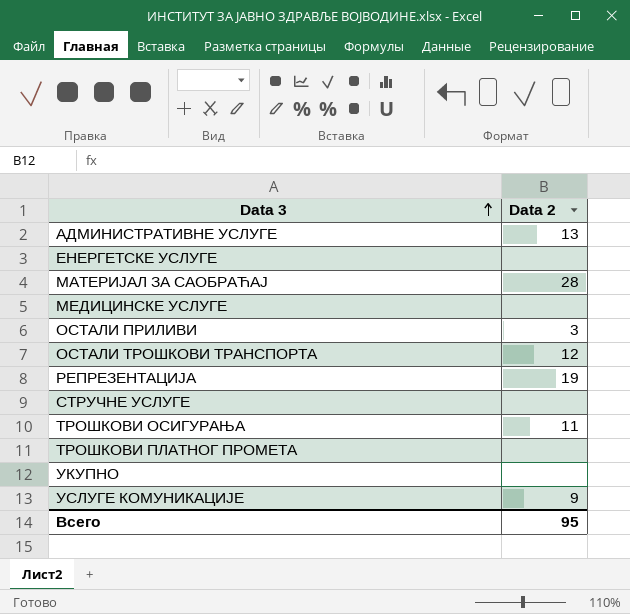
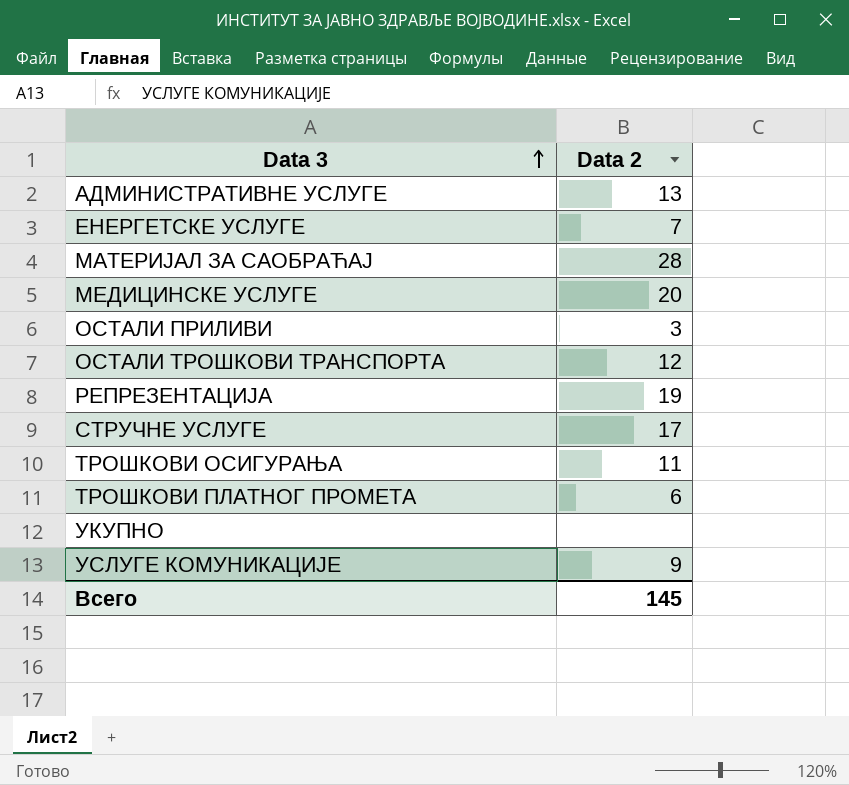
ЕНЕРГЕТСКЕ УСЛУГЕ | Data 2: none -> 7
МЕДИЦИНСКЕ УСЛУГЕ | Data 2: none -> 20
СТРУЧНЕ УСЛУГЕ | Data 2: none -> 17
ТРОШКОВИ ПЛАТНОГ ПРОМЕТА | Data 2: none -> 6
Всего | Data 2: 95 -> 145

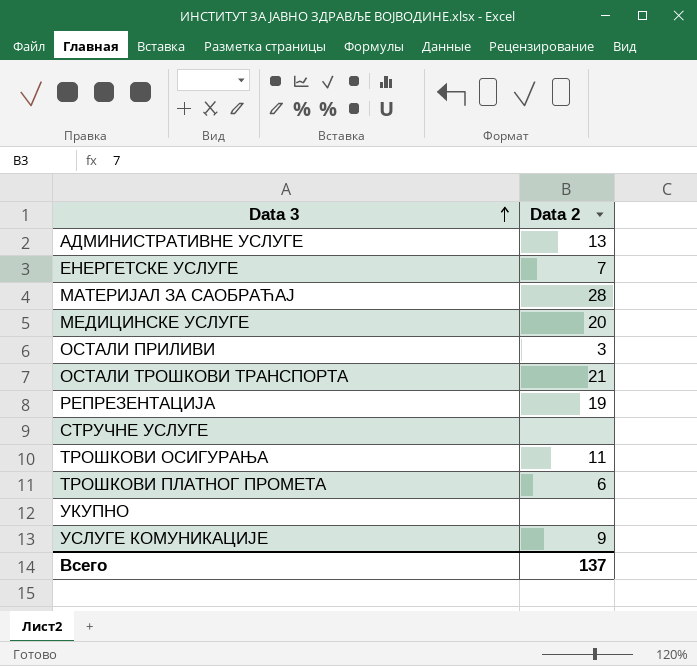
ОСТАЛИ ТРОШКОВИ ТРАНСПОРТА | Data 2: 12 -> 21
СТРУЧНЕ УСЛУГЕ | Data 2: 17 -> none
Всего | Data 2: 145 -> 137

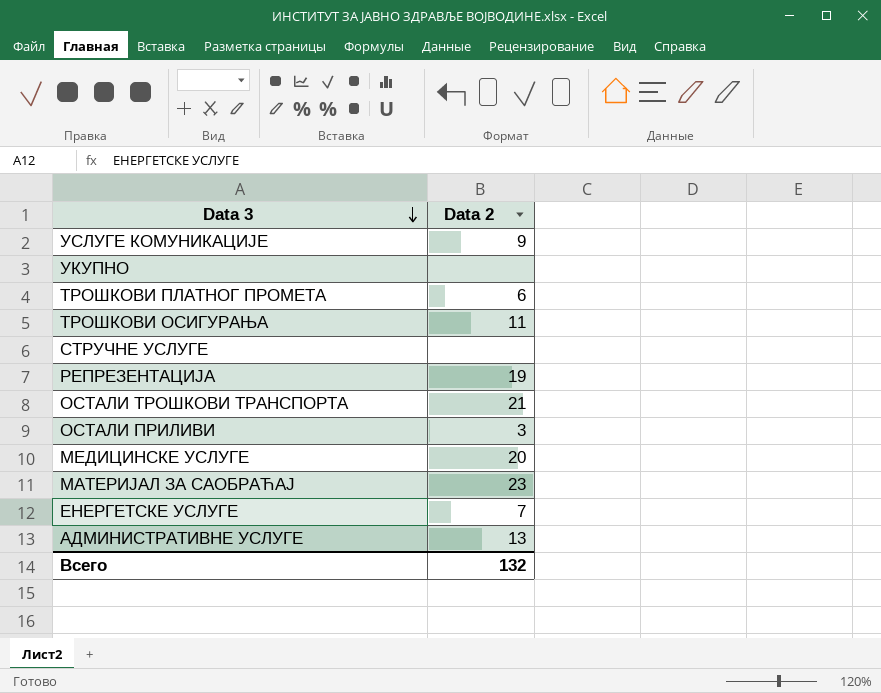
row order: Data 3 ascending -> Data 3 descending
МАТЕРИЈАЛ ЗА САОБРАЋАЈ | Data 2: 28 -> 23
Всего | Data 2: 137 -> 132

